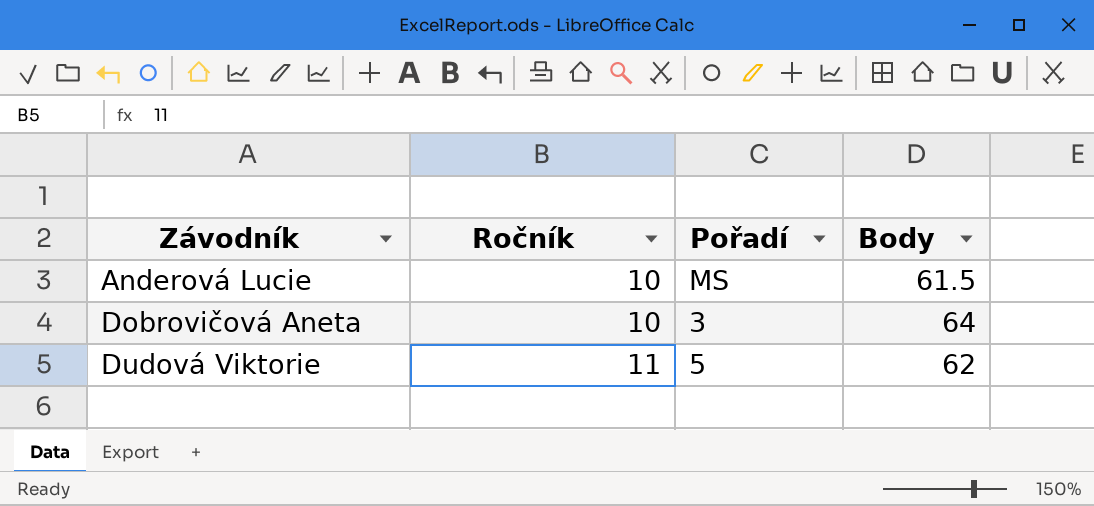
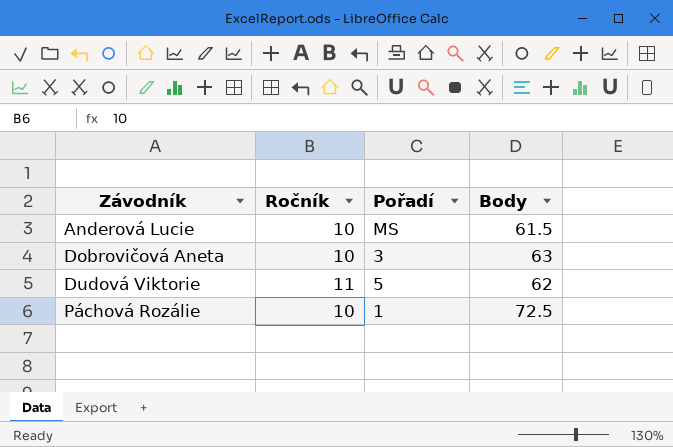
Dobrovičová Aneta | Body: 64 -> 63
row Páchová Rozálie: none -> 10 | 1 | 72.5

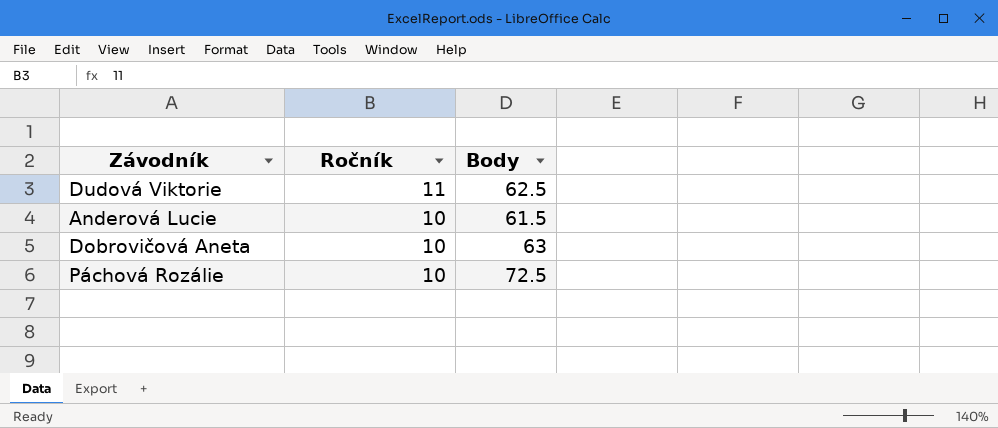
row order: Závodník ascending -> Ročník descending
column Pořadí | position: 3 -> none
Dudová Viktorie | Body: 62 -> 62.5

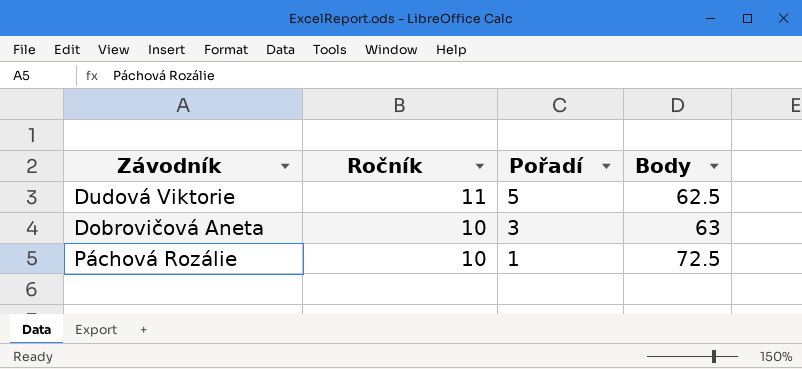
column Pořadí | position: none -> 3
row Anderová Lucie: 10 | 61.5 -> none

